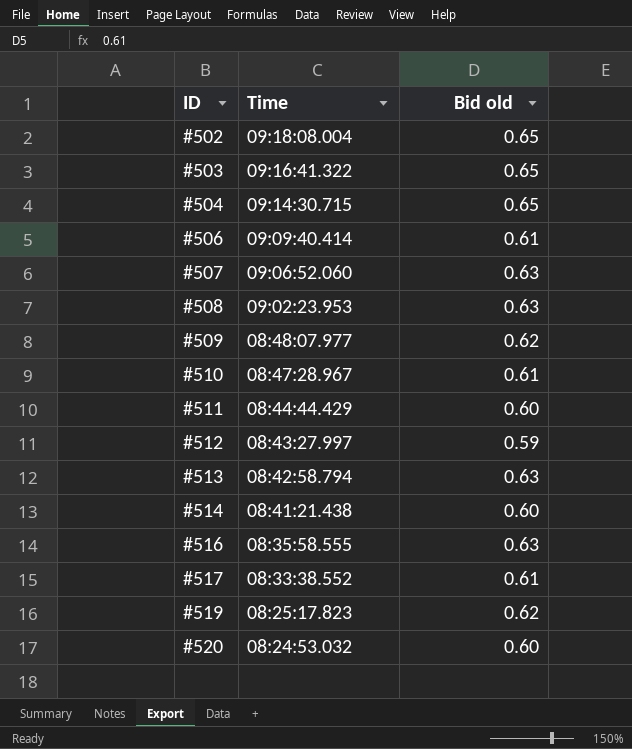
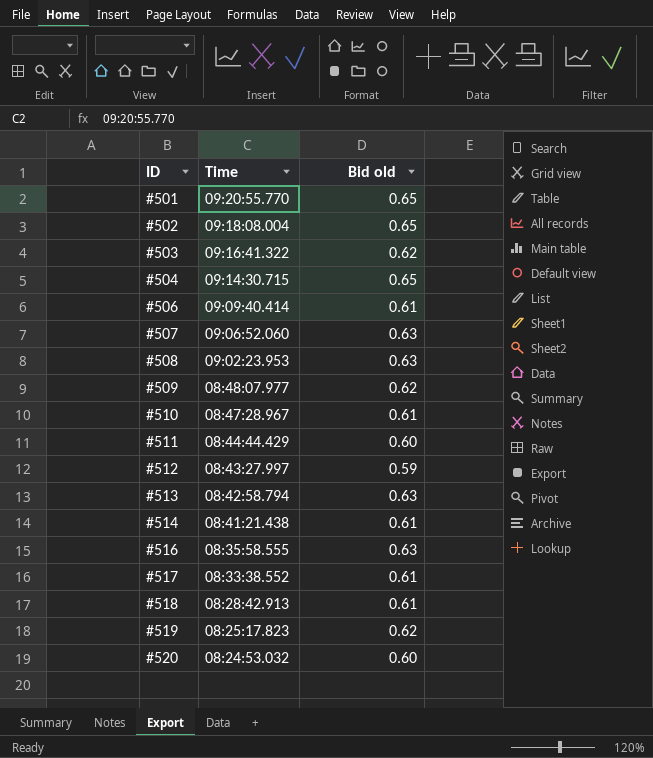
row #501: none -> 09:20:55.770 | 0.65
#503 | Bid old: 0.65 -> 0.62
#514 | Bid old: 0.60 -> 0.61
row #518: none -> 08:28:42.913 | 0.61

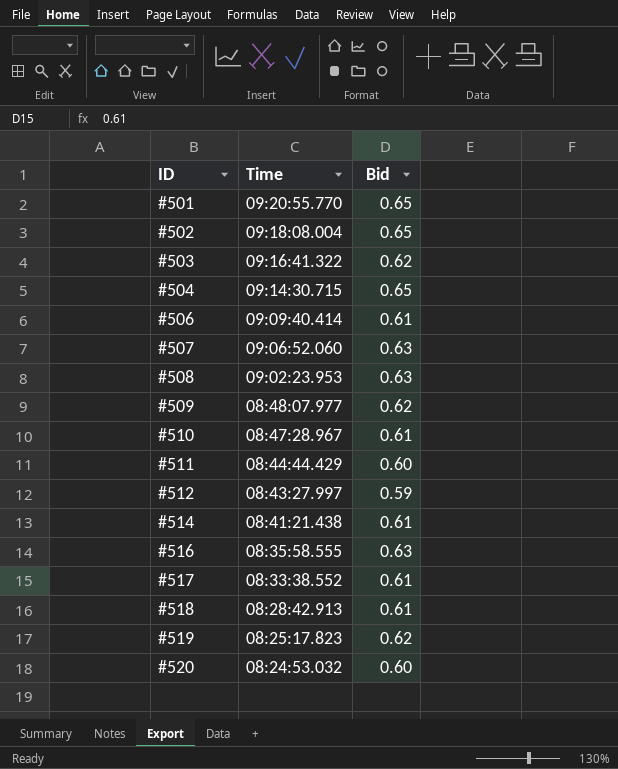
column name: Bid old -> Bid
row #513: 08:42:58.794 | 0.63 -> none

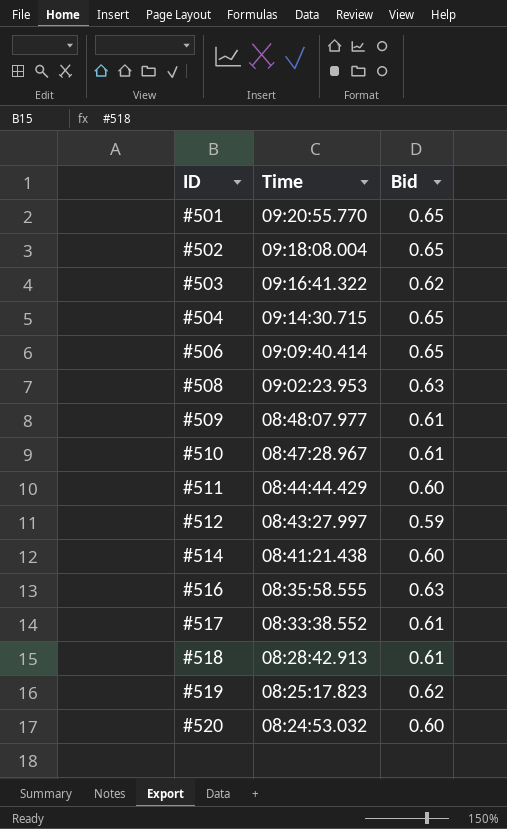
row #507: 09:06:52.060 | 0.63 -> none
#506 | Bid: 0.61 -> 0.65
#509 | Bid: 0.62 -> 0.61
#514 | Bid: 0.61 -> 0.60

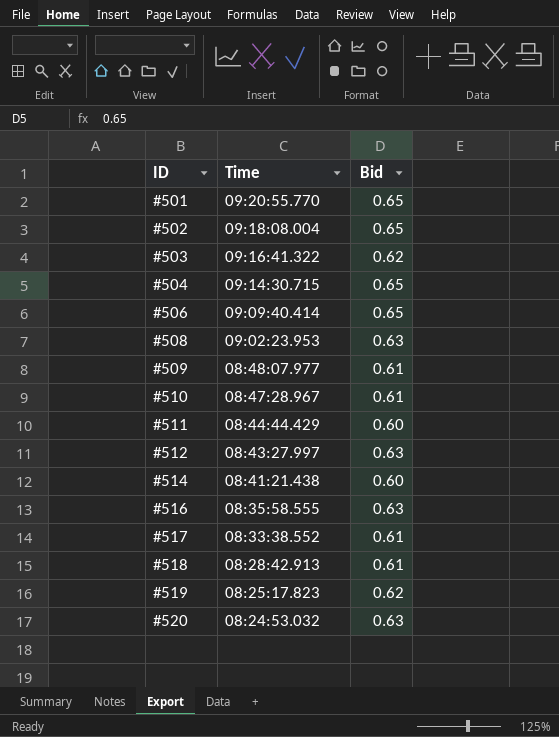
#512 | Bid: 0.59 -> 0.63
#520 | Bid: 0.60 -> 0.63

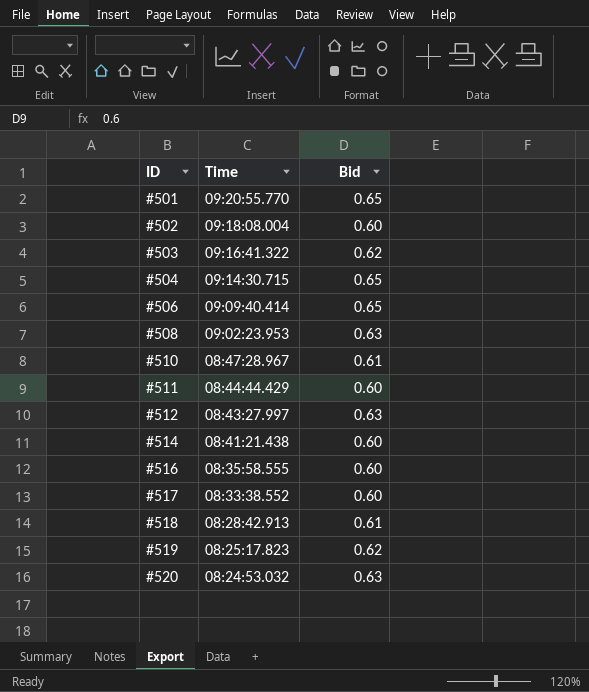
row #509: 08:48:07.977 | 0.61 -> none
#502 | Bid: 0.65 -> 0.60
#516 | Bid: 0.63 -> 0.60
#517 | Bid: 0.61 -> 0.60

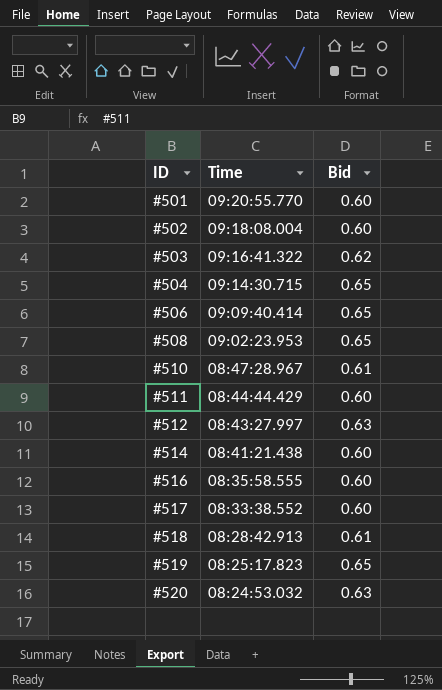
#501 | Bid: 0.65 -> 0.60
#508 | Bid: 0.63 -> 0.65
#519 | Bid: 0.62 -> 0.65

